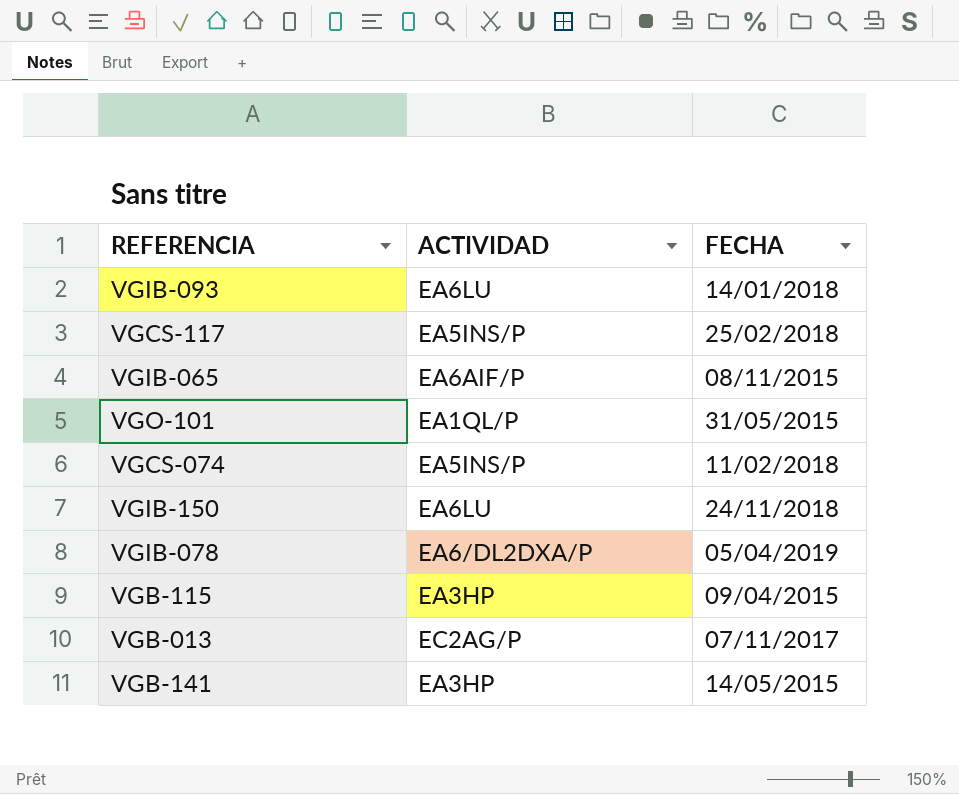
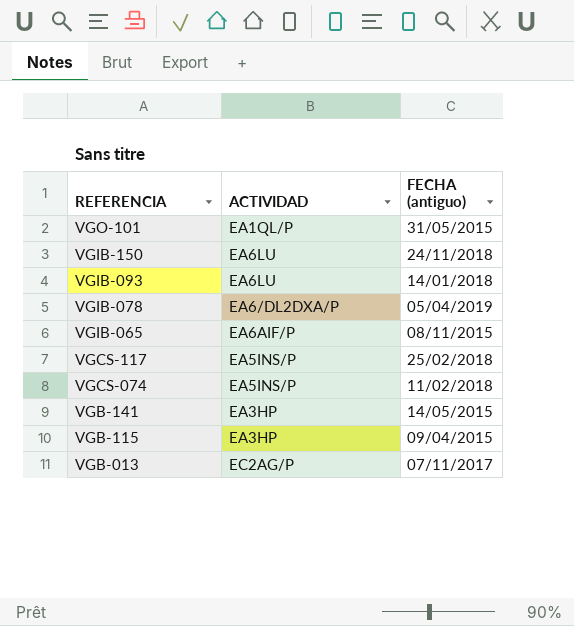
row order: none -> REFERENCIA descending
column name: FECHA -> FECHA (antiguo)

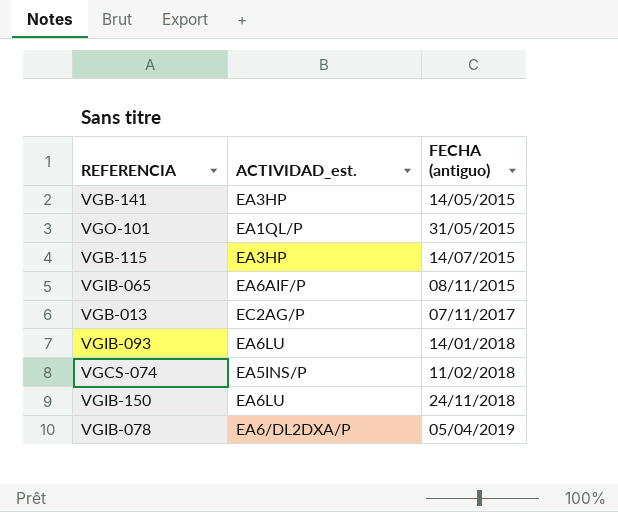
row order: REFERENCIA descending -> FECHA (antiguo) ascending
column name: ACTIVIDAD -> ACTIVIDAD_est.
row VGCS-117: EA5INS/P | 25/02/2018 -> none
VGB-115 | FECHA (antiguo): 09/04/2015 -> 14/07/2015

